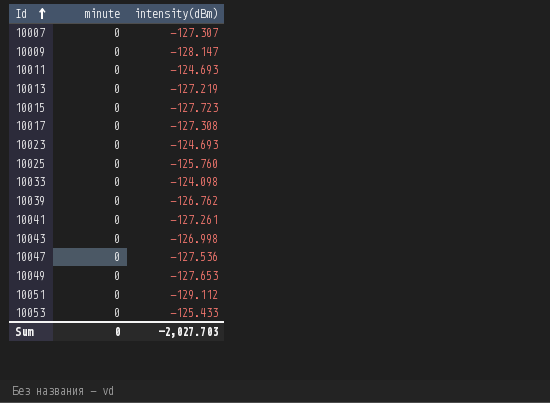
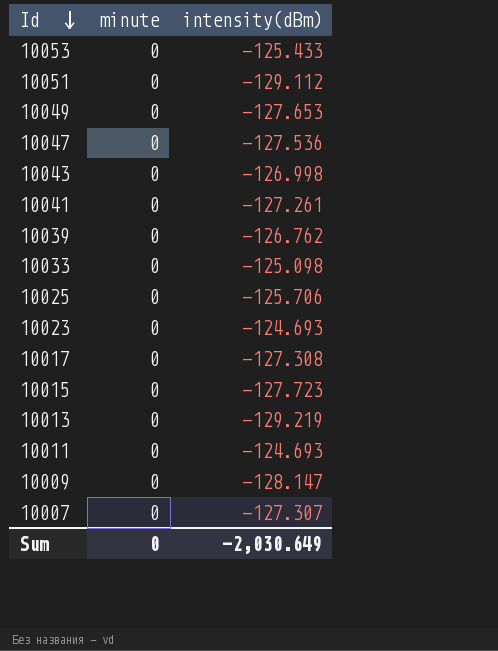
row order: Id ascending -> Id descending
10033 | intensity(dBm): -124.098 -> -125.098
10025 | intensity(dBm): -125.760 -> -125.706
10013 | intensity(dBm): -127.219 -> -129.219
Sum | intensity(dBm): -2,027.703 -> -2,030.649

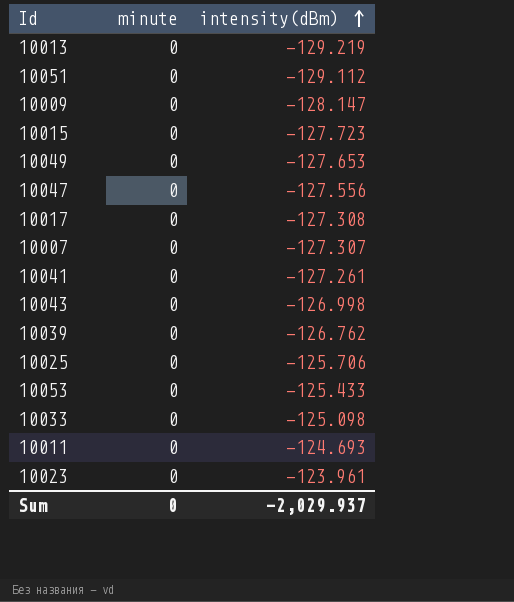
row order: Id descending -> intensity(dBm) ascending
10047 | intensity(dBm): -127.536 -> -127.556
10023 | intensity(dBm): -124.693 -> -123.961
Sum | intensity(dBm): -2,030.649 -> -2,029.937

